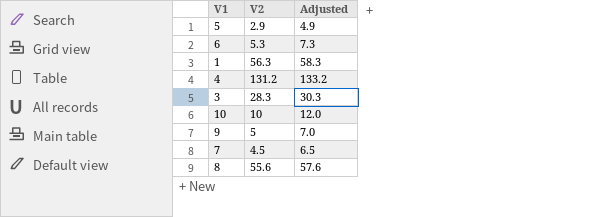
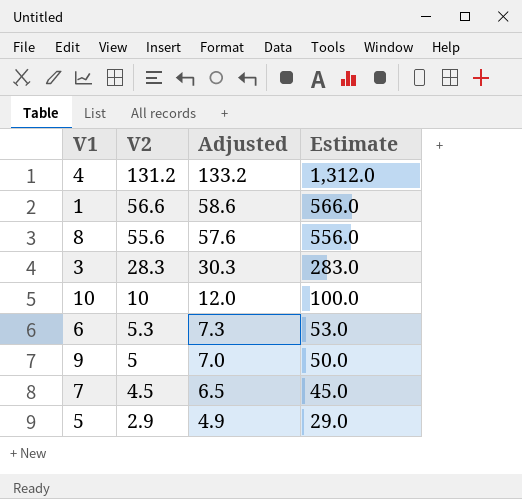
row order: none -> V2 descending
column Estimate | formula: none -> [V2] * 10
1 | V2: 56.3 -> 56.6
1 | Adjusted: 58.3 -> 58.6

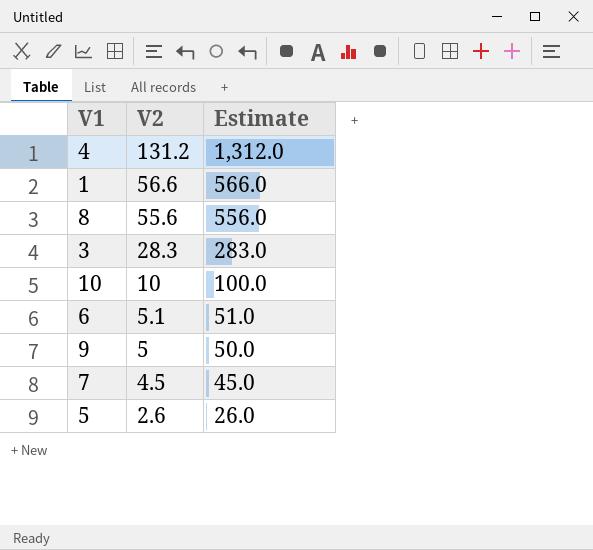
column Adjusted | formula: [V2] + 2 -> none
6 | V2: 5.3 -> 5.1
6 | Estimate: 53.0 -> 51.0
5 | V2: 2.9 -> 2.6
5 | Estimate: 29.0 -> 26.0

